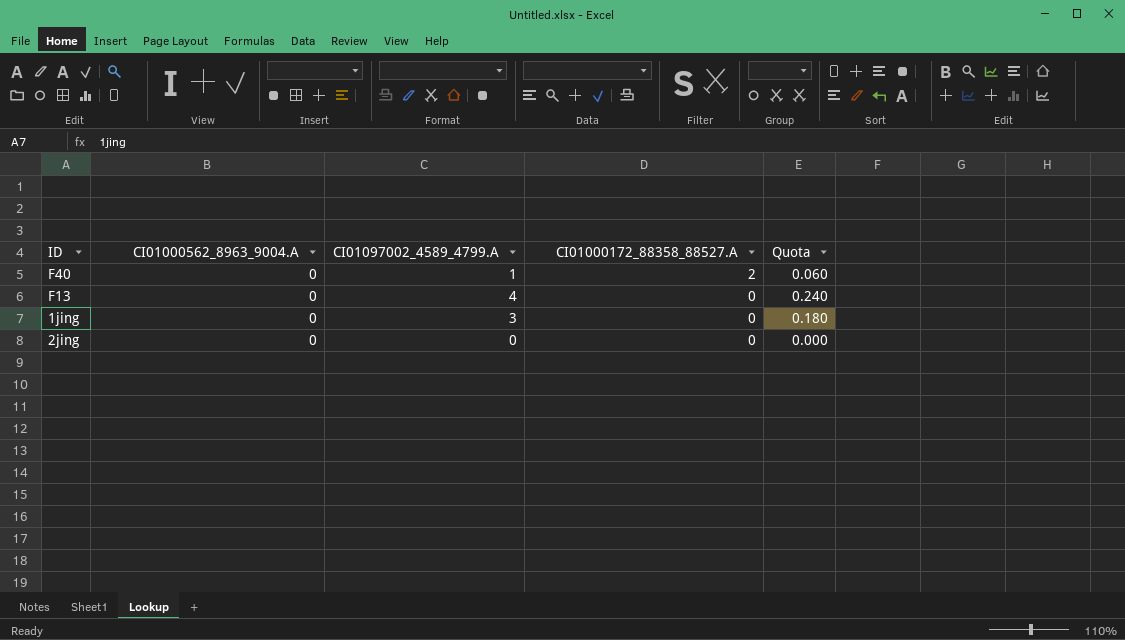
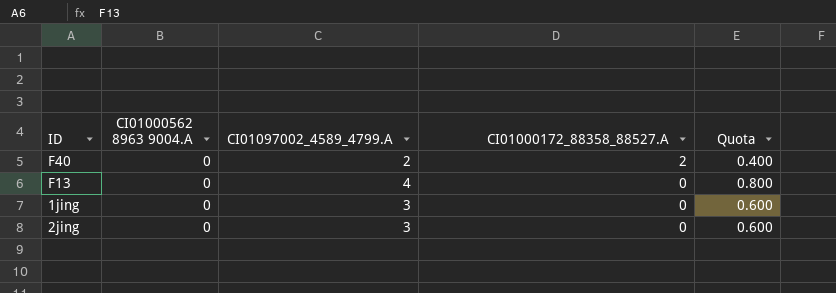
column name: CI01000562_8963_9004.A -> CI01000562 8963 9004.A
column Quota | formula: [CI01097002_4589_4799.A] * 0.06 -> [CI01097002_4589_4799.A] * 0.2
F40 | CI01097002_4589_4799.A: 1 -> 2
2jing | CI01097002_4589_4799.A: 0 -> 3

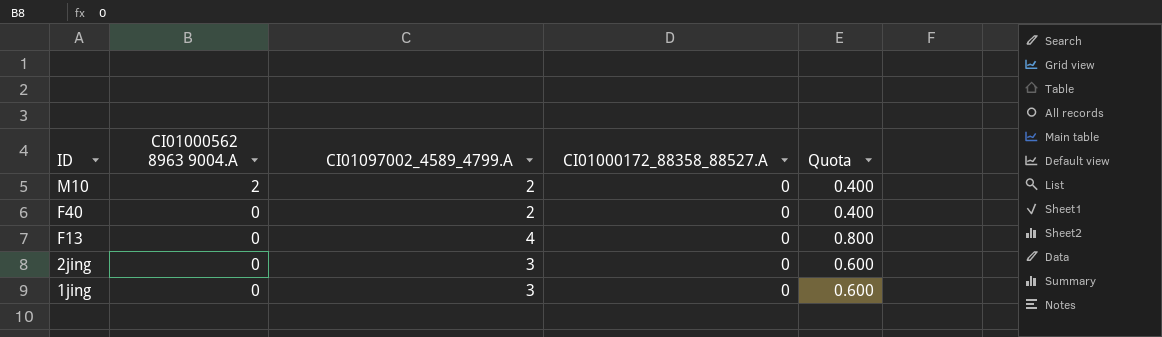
row order: CI01000172_88358_88527.A descending -> ID descending
row M10: none -> 2 | 2 | 0 | 0.400
F40 | CI01000172_88358_88527.A: 2 -> 0

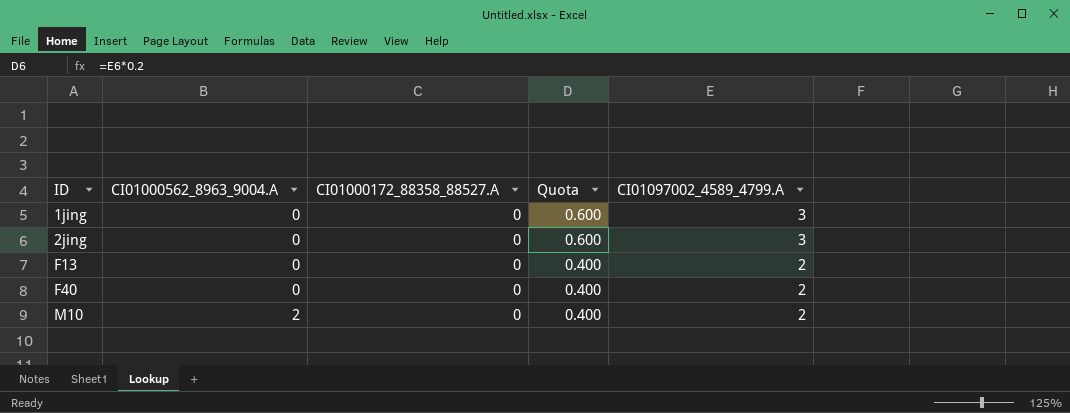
row order: ID descending -> ID ascending
column name: CI01000562 8963 9004.A -> CI01000562_8963_9004.A
column CI01097002_4589_4799.A | position: 3 -> 5
F13 | Quota: 0.800 -> 0.400
F13 | CI01097002_4589_4799.A: 4 -> 2

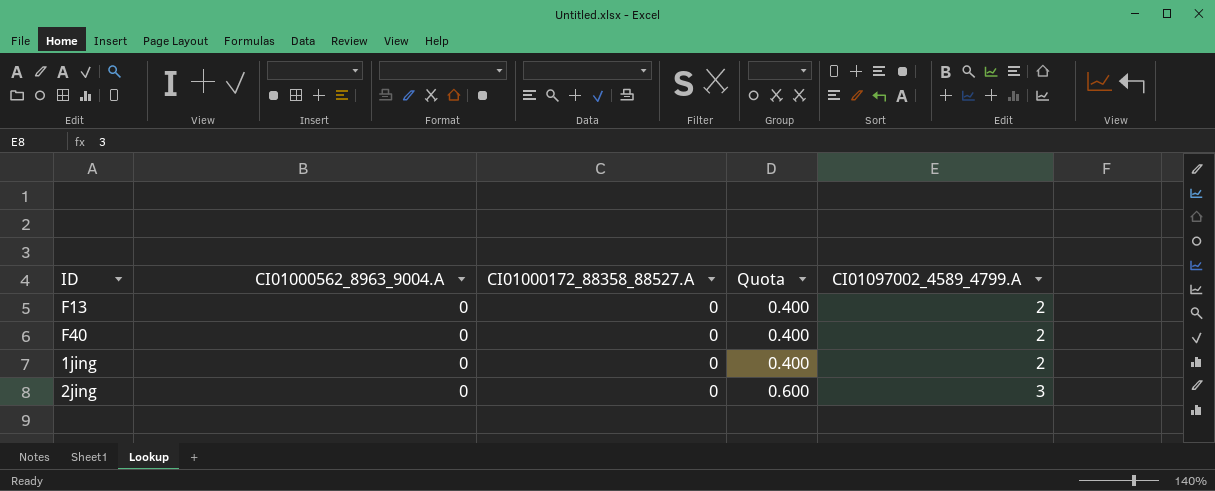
row order: ID ascending -> Quota ascending
row M10: 2 | 0 | 0.400 | 2 -> none
1jing | Quota: 0.600 -> 0.400
1jing | CI01097002_4589_4799.A: 3 -> 2

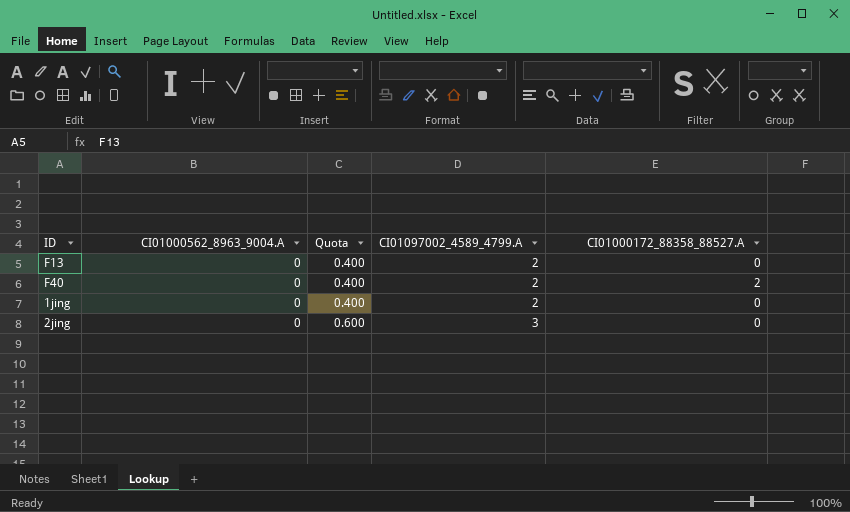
column CI01000172_88358_88527.A | position: 3 -> 5
F40 | CI01000172_88358_88527.A: 0 -> 2

